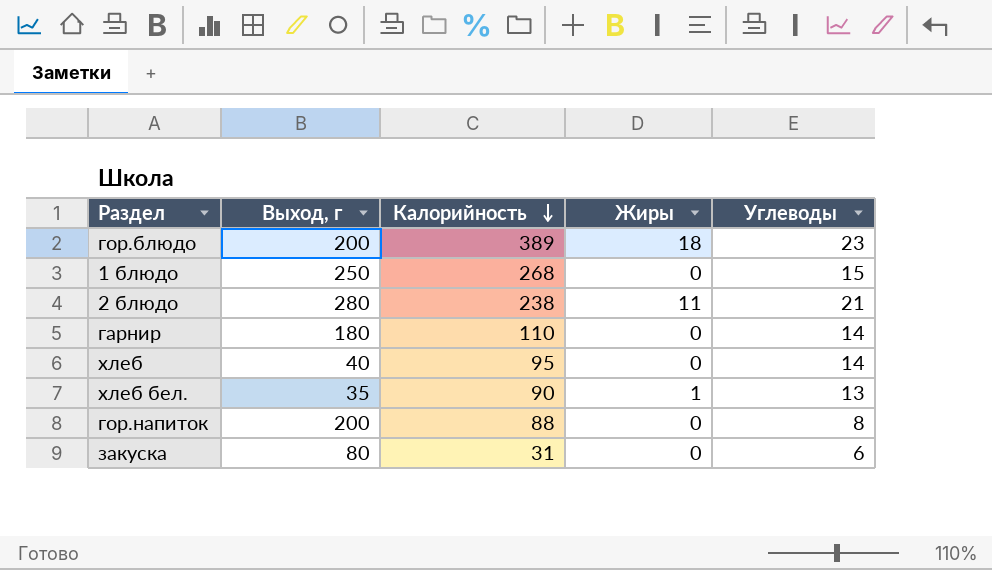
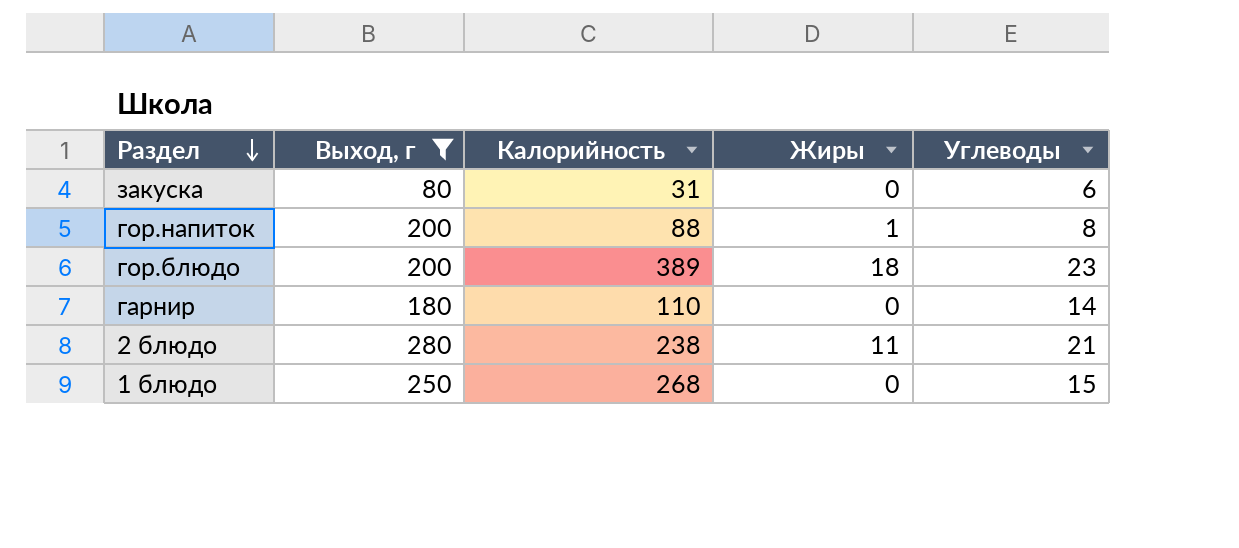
filter: none -> Выход, г >= 80
row order: Калорийность descending -> Раздел descending
гор.напиток | Жиры: 0 -> 1

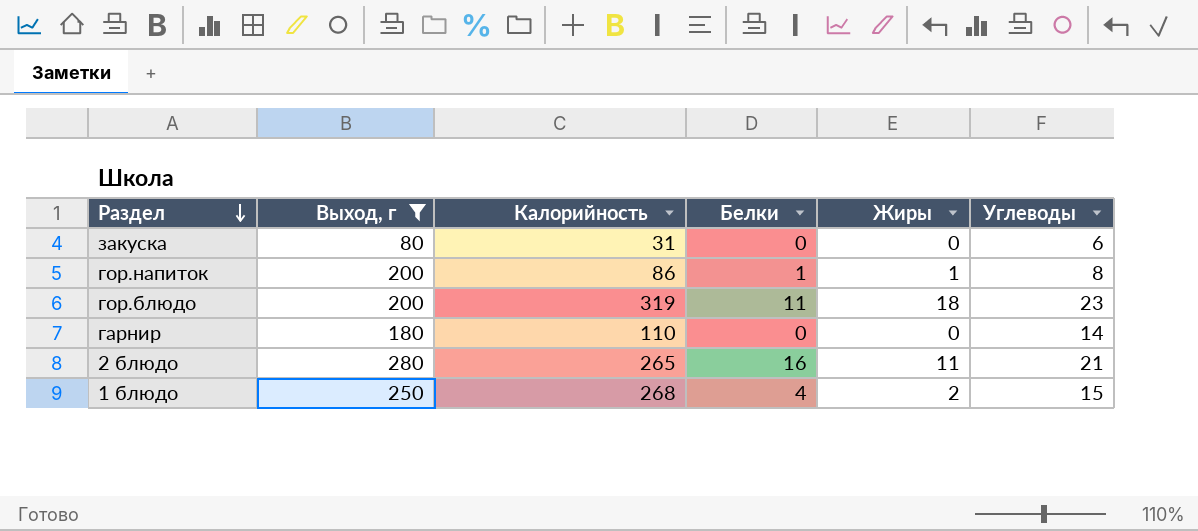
column Белки | position: none -> 4
гор.напиток | Калорийность: 88 -> 86
гор.блюдо | Калорийность: 389 -> 319
2 блюдо | Калорийность: 238 -> 265
1 блюдо | Жиры: 0 -> 2

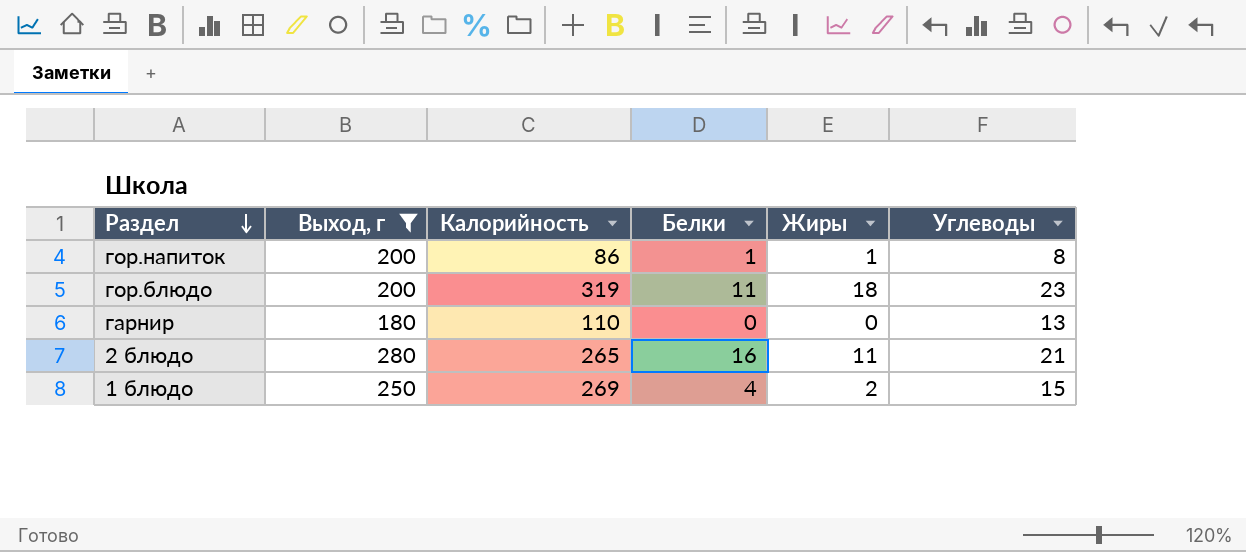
row закуска: 80 | 31 | 0 | 0 | 6 -> none
гарнир | Углеводы: 14 -> 13
1 блюдо | Калорийность: 268 -> 269

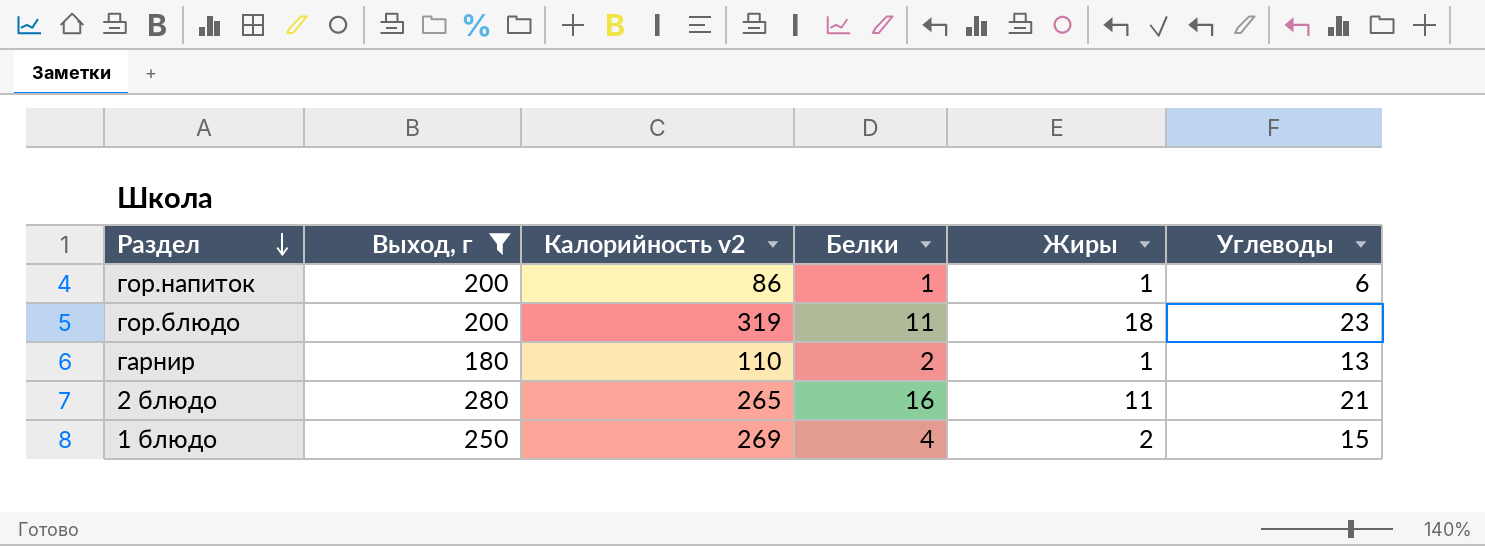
column name: Калорийность -> Калорийность v2
гор.напиток | Углеводы: 8 -> 6
гарнир | Белки: 0 -> 2
гарнир | Жиры: 0 -> 1

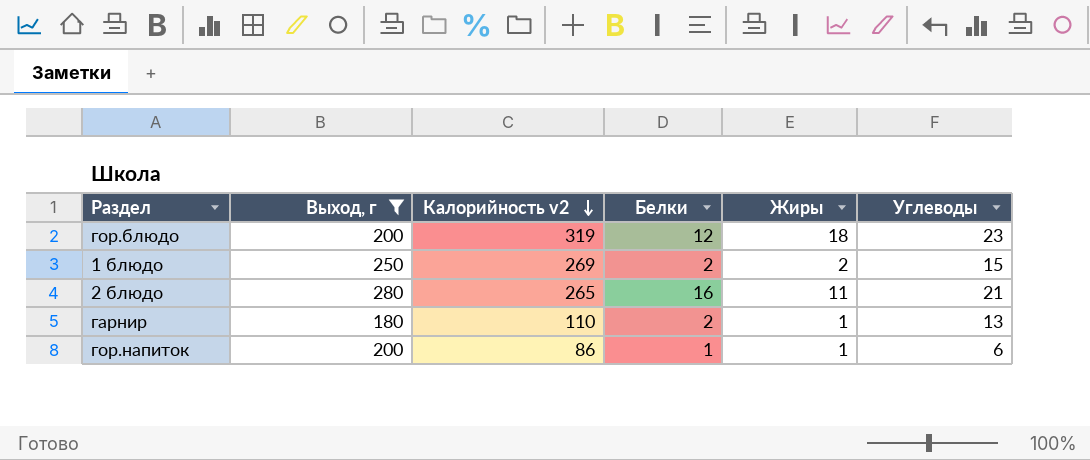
row order: Раздел descending -> Калорийность v2 descending
гор.блюдо | Белки: 11 -> 12
1 блюдо | Белки: 4 -> 2

